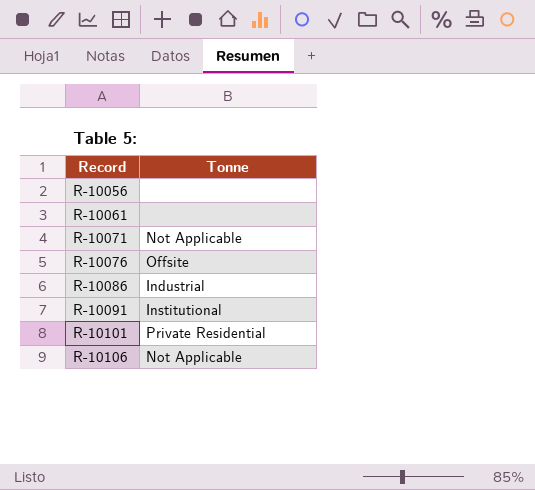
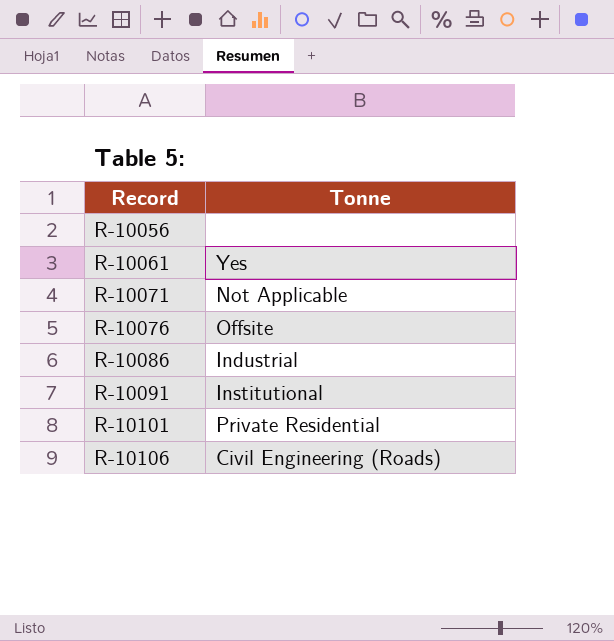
R-10061 | Tonne: none -> Yes
R-10106 | Tonne: Not Applicable -> Civil Engineering (Roads)

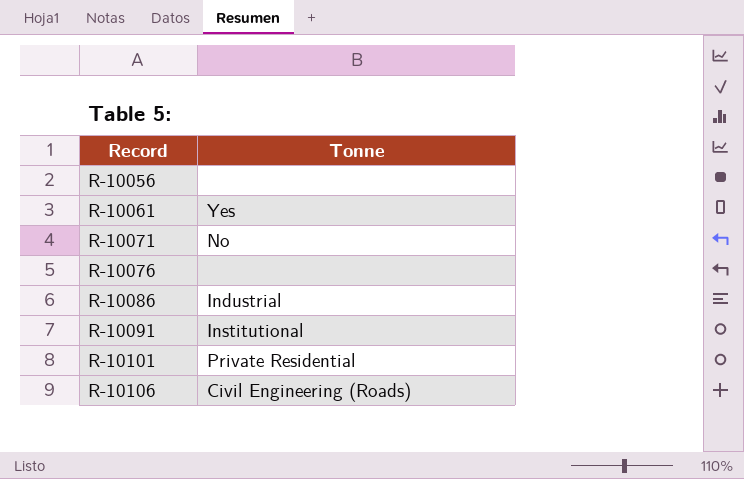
R-10071 | Tonne: Not Applicable -> No
R-10076 | Tonne: Offsite -> none

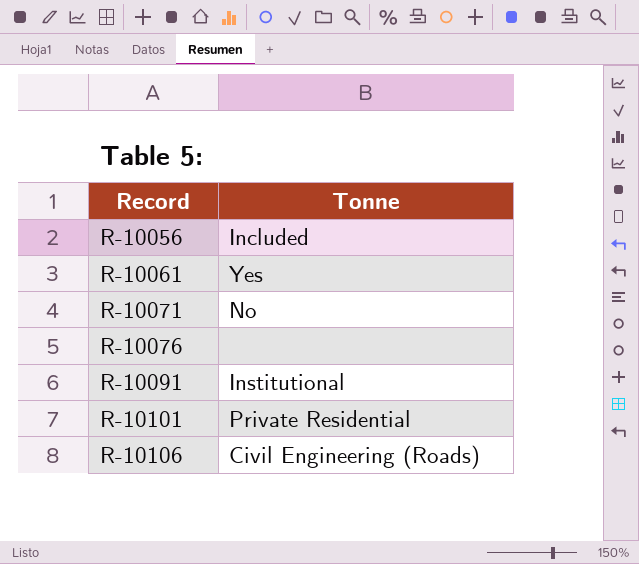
row R-10086: Industrial -> none
R-10056 | Tonne: none -> Included

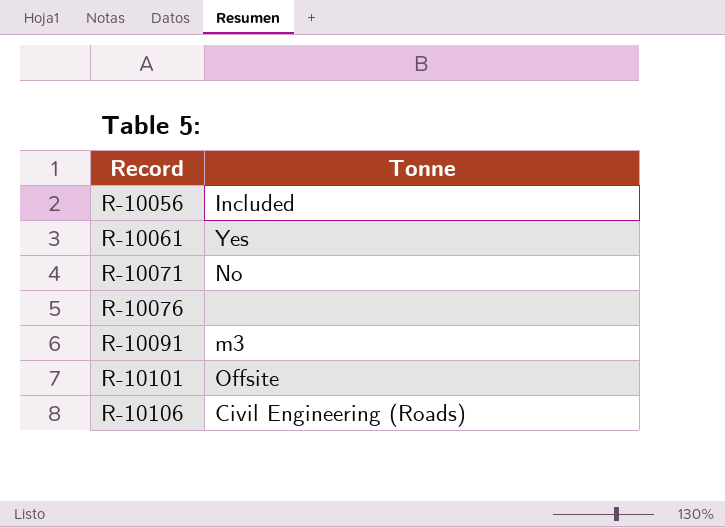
R-10091 | Tonne: Institutional -> m3
R-10101 | Tonne: Private Residential -> Offsite

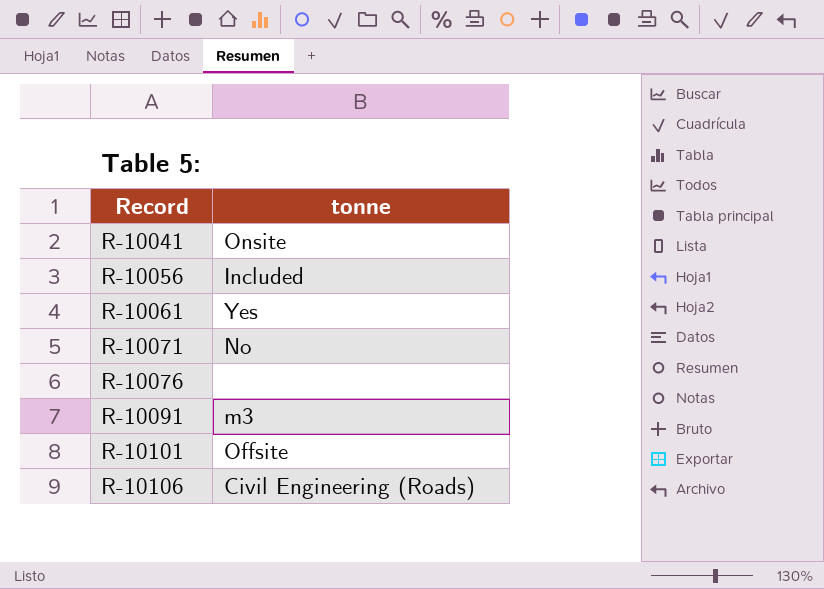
column name: Tonne -> tonne
row R-10041: none -> Onsite

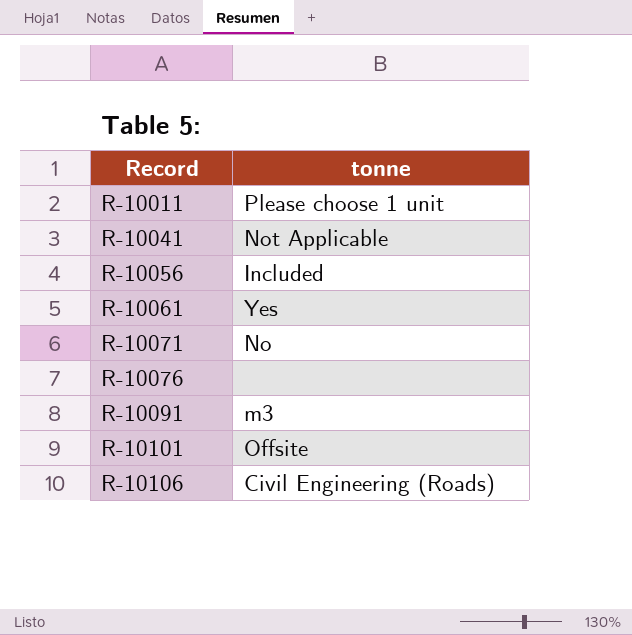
row R-10011: none -> Please choose 1 unit
R-10041 | tonne: Onsite -> Not Applicable

